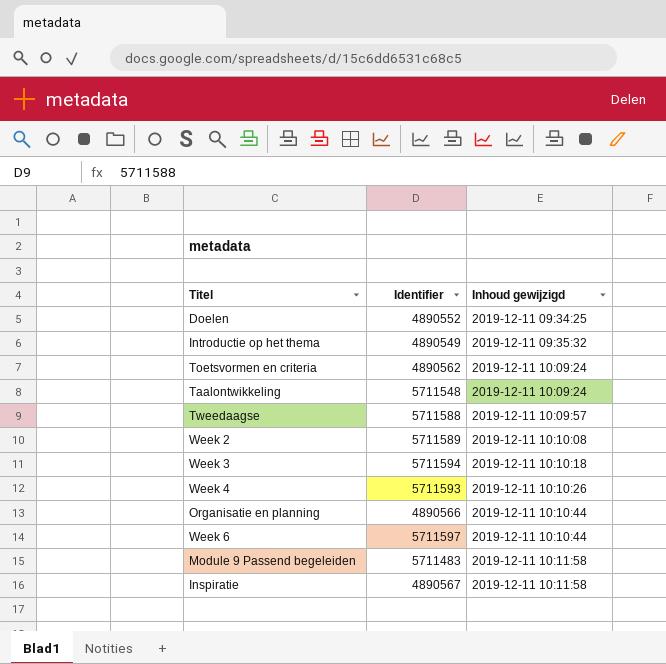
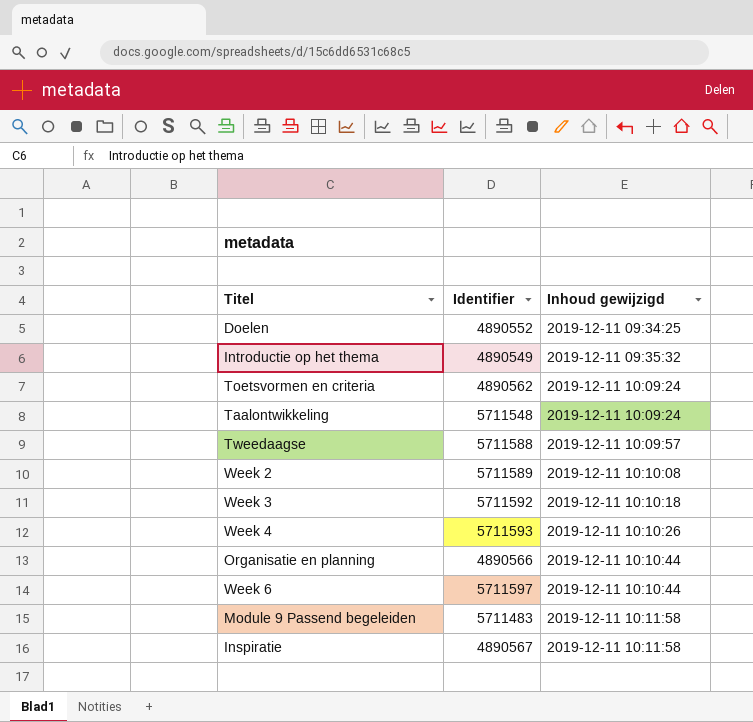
Week 3 | Identifier: 5711594 -> 5711592

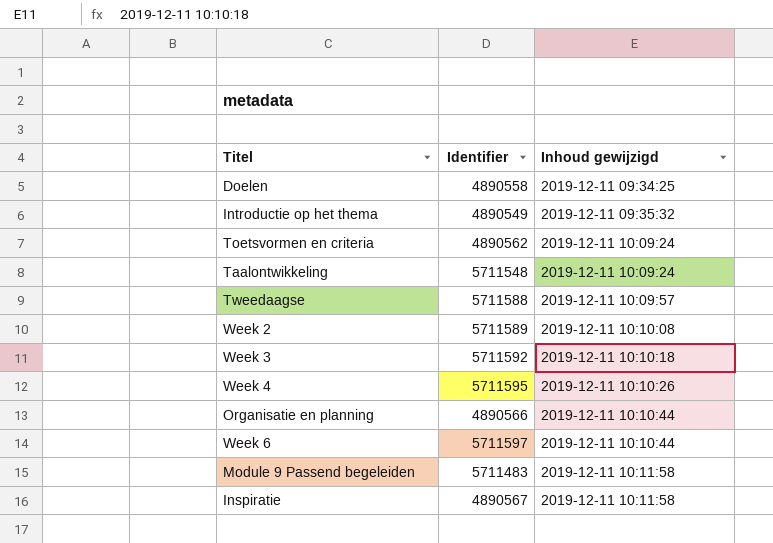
Doelen | Identifier: 4890552 -> 4890558
Week 4 | Identifier: 5711593 -> 5711595

